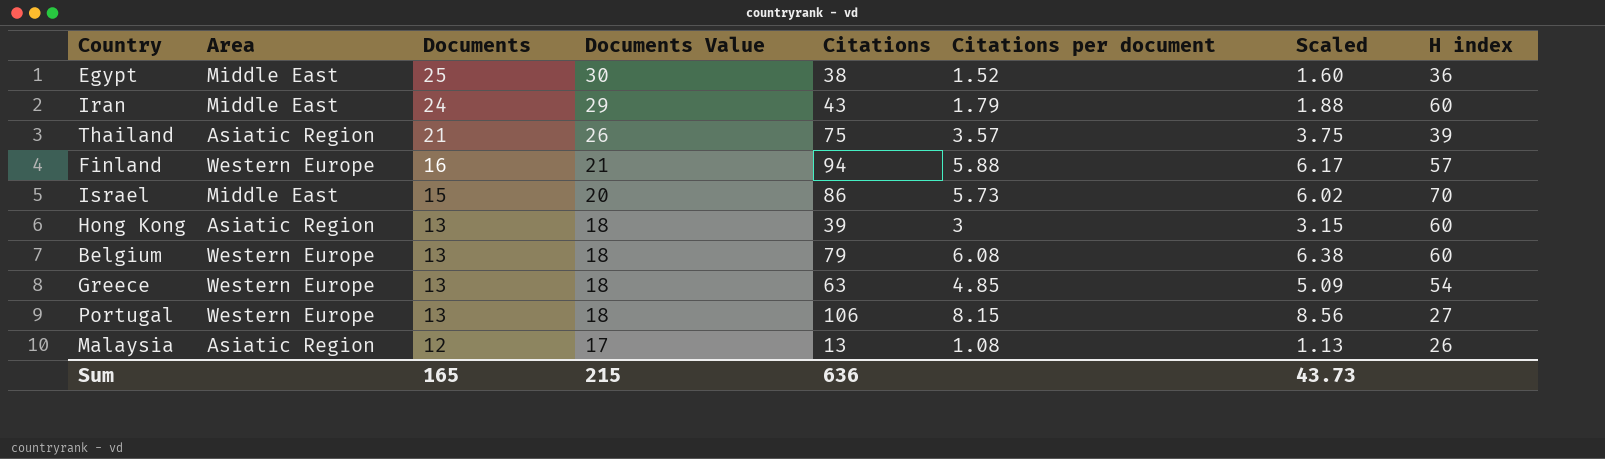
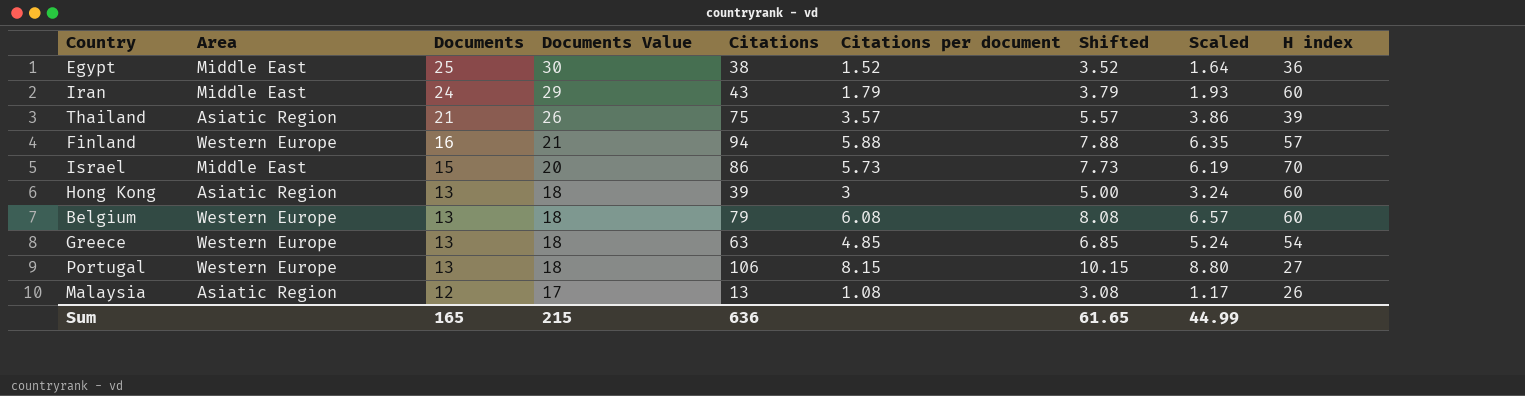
column Shifted | formula: none -> [Citations per document] + 2
column Scaled | formula: [Citations per document] * 1.05 -> [Citations per document] * 1.08
Sum | Scaled: 43.73 -> 44.99

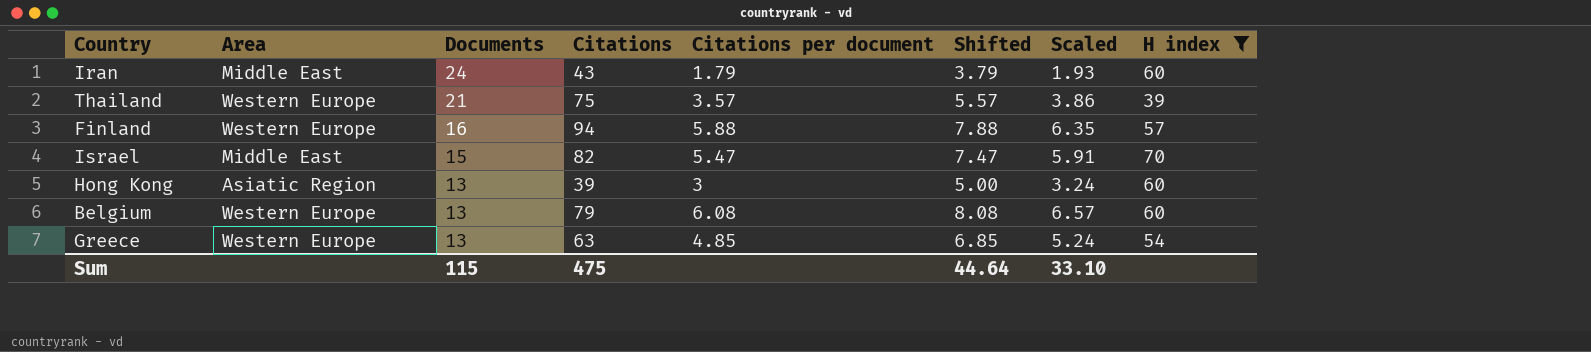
filter: none -> H index >= 39
column Documents Value | formula: [Documents] + 5 -> none
Thailand | Area: Asiatic Region -> Western Europe
Israel | Citations: 86 -> 82
Israel | Citations per document: 5.73 -> 5.47
Israel | Shifted: 7.73 -> 7.47
Israel | Scaled: 6.19 -> 5.91
Sum | Documents: 165 -> 115
Sum | Citations: 636 -> 475
Sum | Shifted: 61.65 -> 44.64
Sum | Scaled: 44.99 -> 33.10

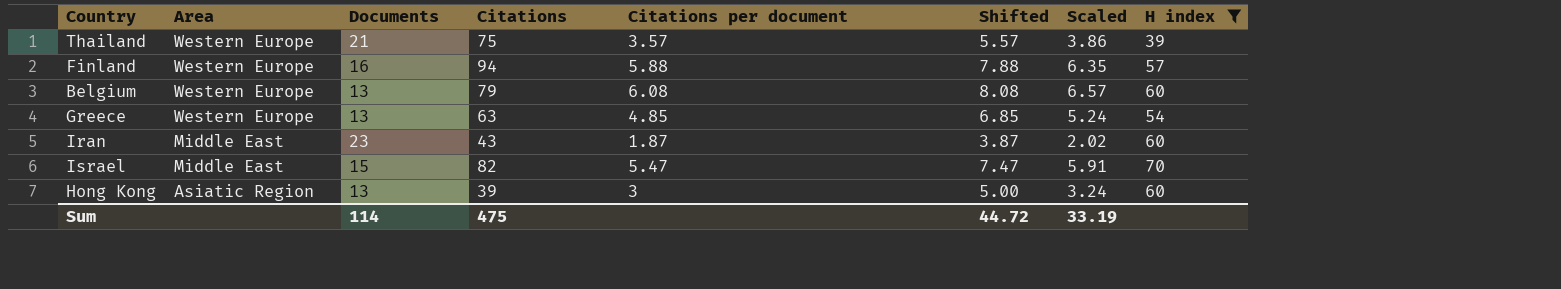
row order: Documents descending -> Area descending
Iran | Documents: 24 -> 23
Iran | Citations per document: 1.79 -> 1.87
Iran | Shifted: 3.79 -> 3.87
Iran | Scaled: 1.93 -> 2.02
Sum | Documents: 115 -> 114
Sum | Shifted: 44.64 -> 44.72
Sum | Scaled: 33.10 -> 33.19

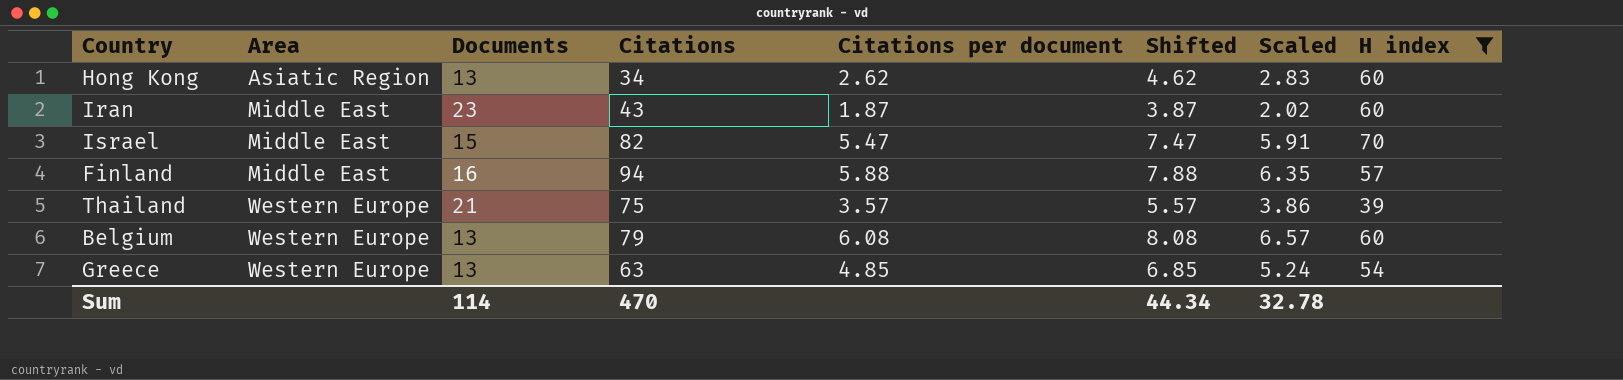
row order: Area descending -> Area ascending
Hong Kong | Citations: 39 -> 34
Hong Kong | Citations per document: 3 -> 2.62
Hong Kong | Shifted: 5.00 -> 4.62
Hong Kong | Scaled: 3.24 -> 2.83
Finland | Area: Western Europe -> Middle East
Sum | Citations: 475 -> 470
Sum | Shifted: 44.72 -> 44.34
Sum | Scaled: 33.19 -> 32.78

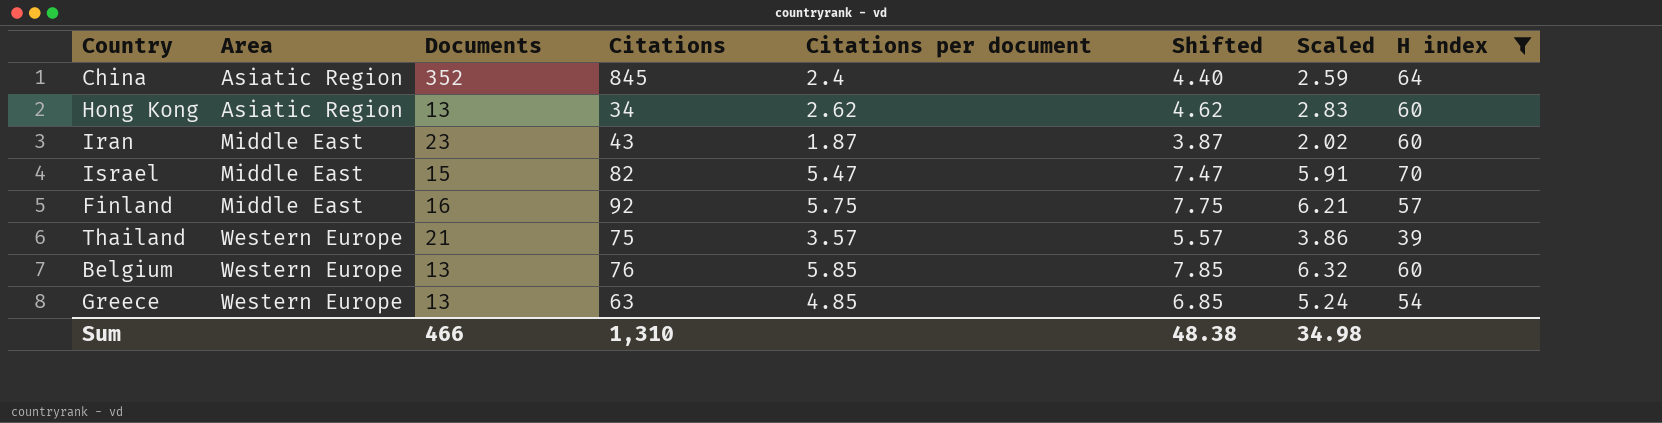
row China: none -> Asiatic Region | 352 | 845 | 2.4 | 4.40 | 2.59 | 64
Finland | Citations: 94 -> 92
Finland | Citations per document: 5.88 -> 5.75
Finland | Shifted: 7.88 -> 7.75
Finland | Scaled: 6.35 -> 6.21
Belgium | Citations: 79 -> 76
Belgium | Citations per document: 6.08 -> 5.85
Belgium | Shifted: 8.08 -> 7.85
Belgium | Scaled: 6.57 -> 6.32
Sum | Documents: 114 -> 466
Sum | Citations: 470 -> 1,310
Sum | Shifted: 44.34 -> 48.38
Sum | Scaled: 32.78 -> 34.98

